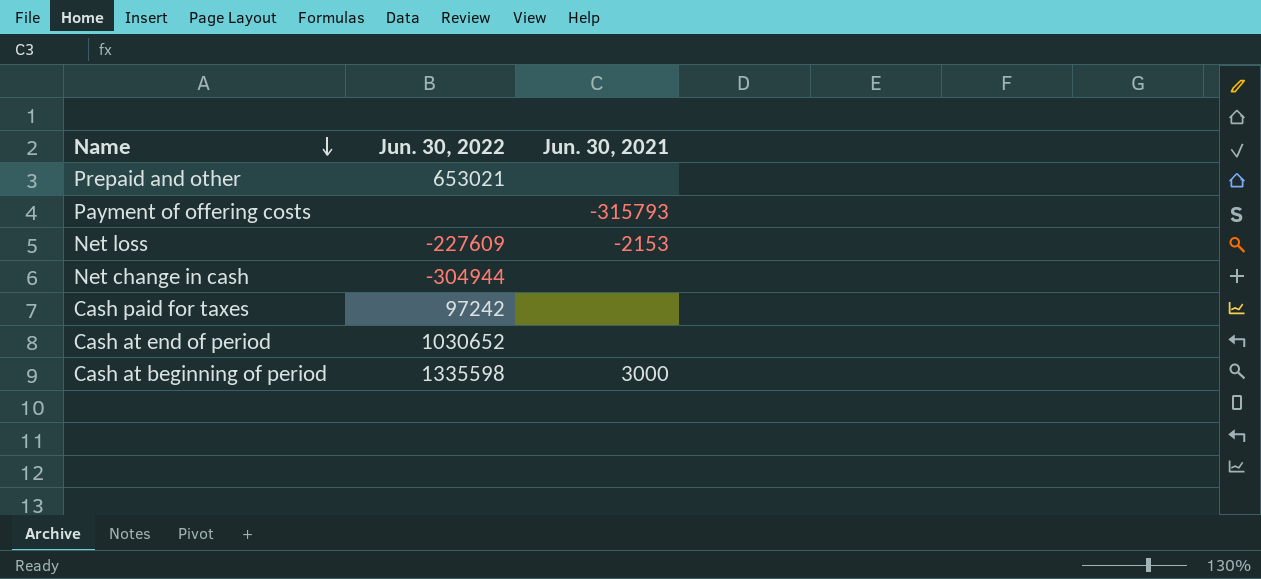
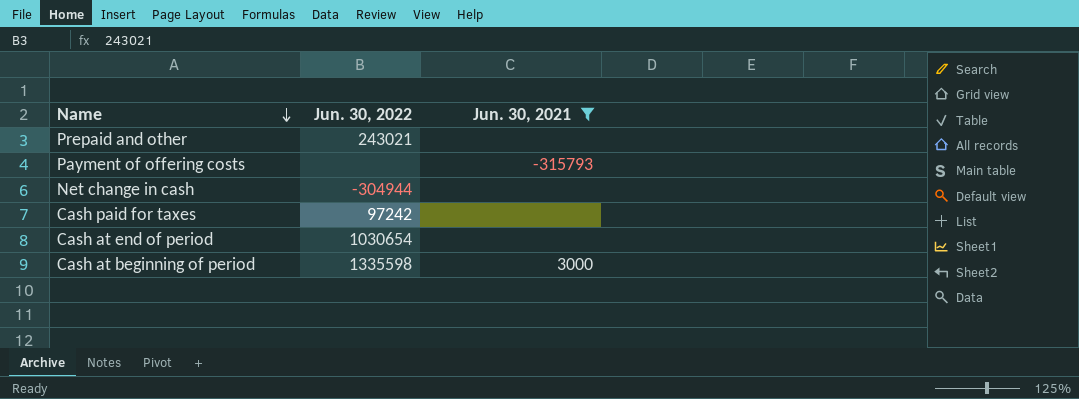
filter: none -> Jun. 30, 2021 != -2153
Prepaid and other | Jun. 30, 2022: 653021 -> 243021
Cash at end of period | Jun. 30, 2022: 1030652 -> 1030654

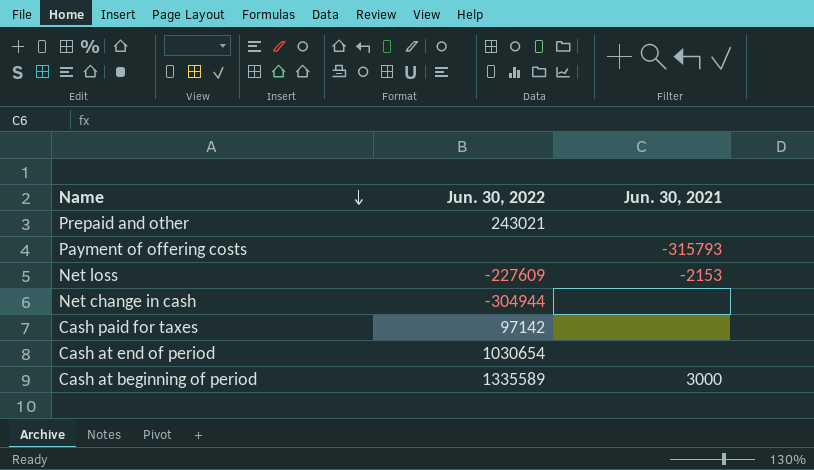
filter: Jun. 30, 2021 != -2153 -> none
Cash paid for taxes | Jun. 30, 2022: 97242 -> 97142
Cash at beginning of period | Jun. 30, 2022: 1335598 -> 1335589

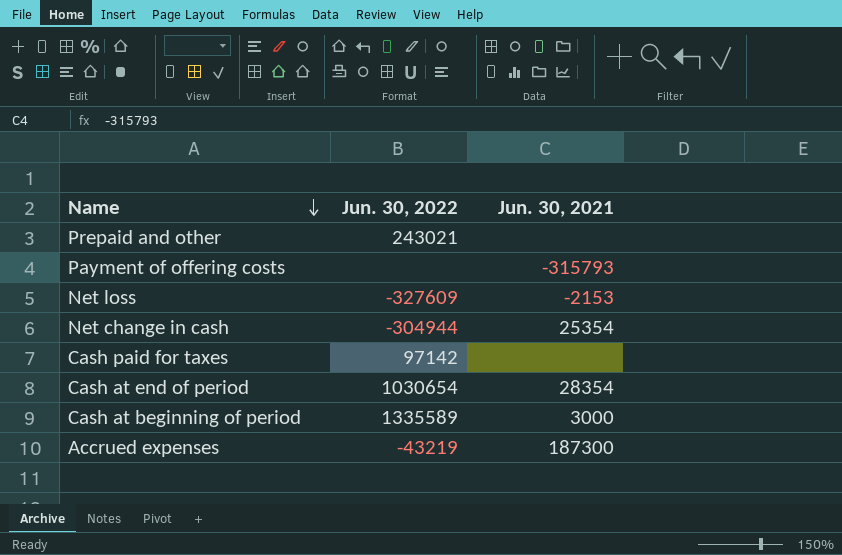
Net loss | Jun. 30, 2022: -227609 -> -327609
Net change in cash | Jun. 30, 2021: none -> 25354
Cash at end of period | Jun. 30, 2021: none -> 28354
row Accrued expenses: none -> -43219 | 187300

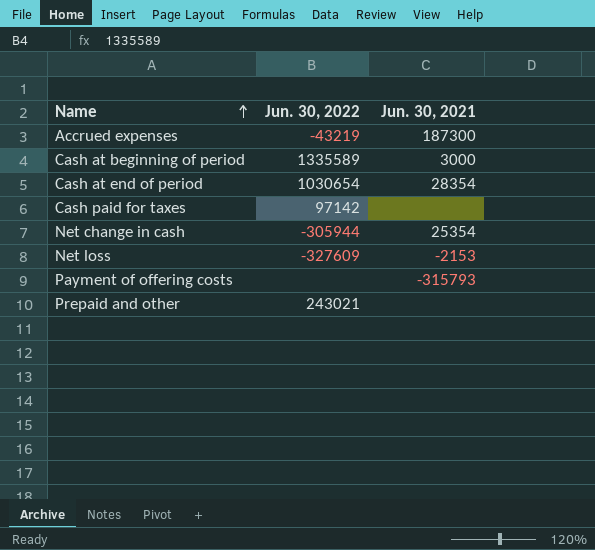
row order: Name descending -> Name ascending
Net change in cash | Jun. 30, 2022: -304944 -> -305944

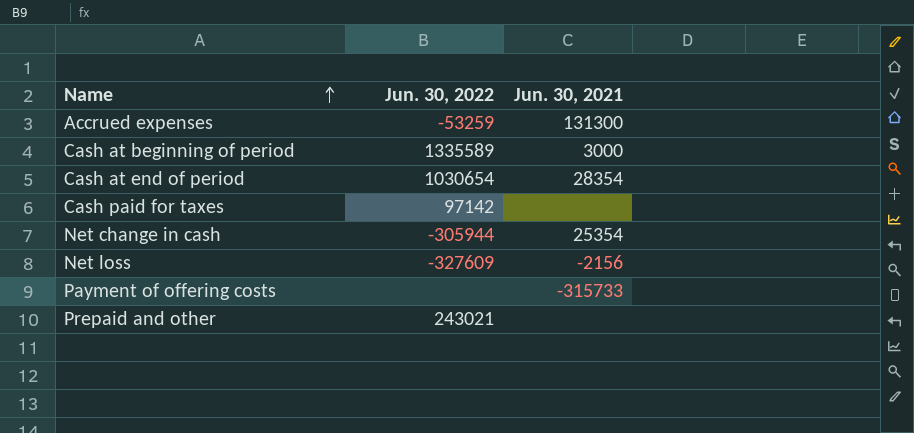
Accrued expenses | Jun. 30, 2022: -43219 -> -53259
Accrued expenses | Jun. 30, 2021: 187300 -> 131300
Net loss | Jun. 30, 2021: -2153 -> -2156
Payment of offering costs | Jun. 30, 2021: -315793 -> -315733

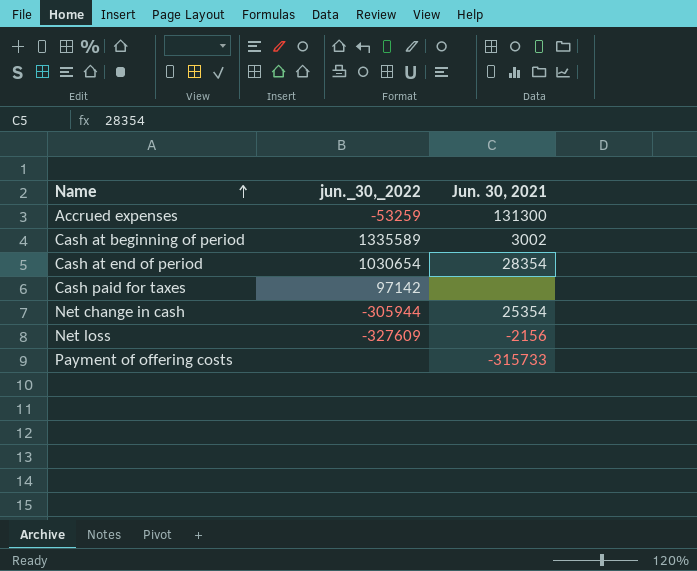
column name: Jun. 30, 2022 -> jun._30,_2022
row Prepaid and other: 243021 | none -> none
Cash at beginning of period | Jun. 30, 2021: 3000 -> 3002

